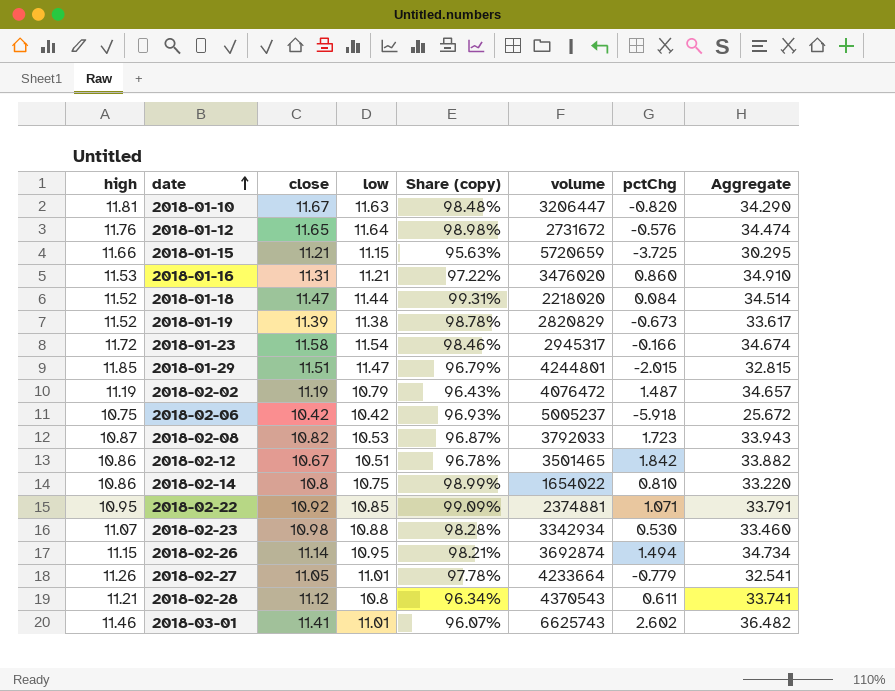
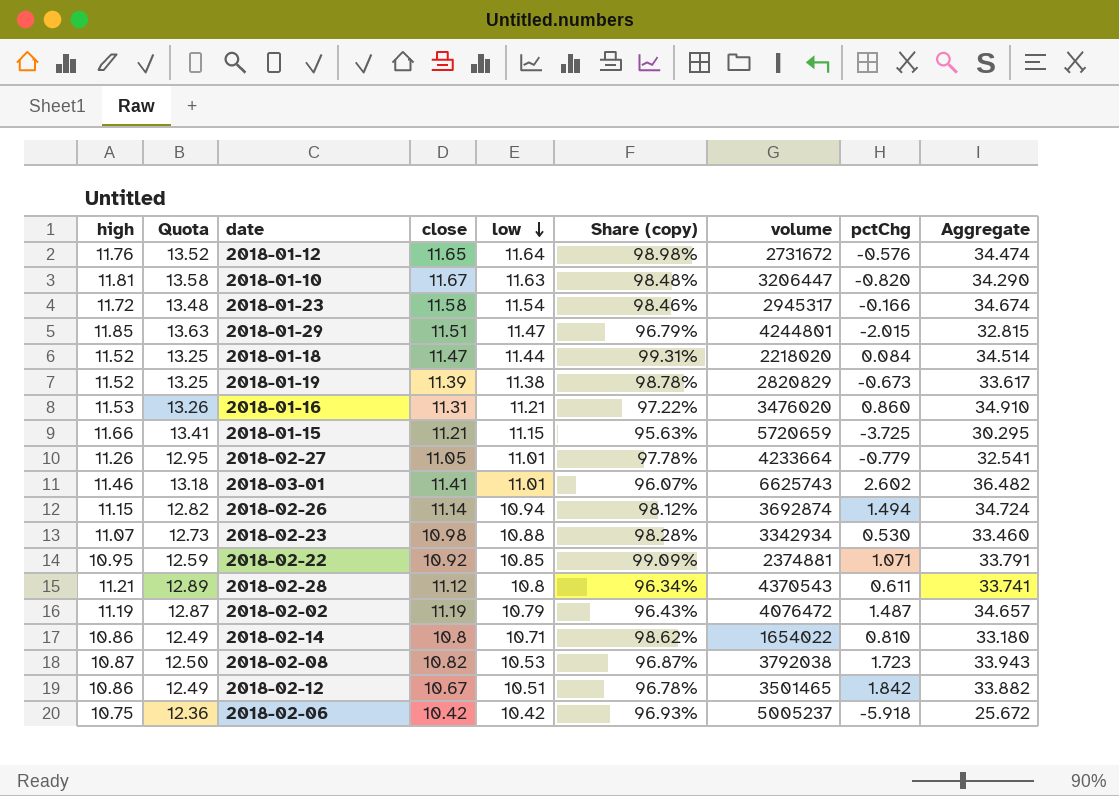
row order: date ascending -> low descending
column Quota | formula: none -> [high] * 1.15
2018-02-26 | low: 10.95 -> 10.94
2018-02-26 | Share (copy): 98.21% -> 98.12%
2018-02-26 | Aggregate: 34.734 -> 34.724
2018-02-14 | low: 10.75 -> 10.71
2018-02-14 | Share (copy): 98.99% -> 98.62%
2018-02-14 | Aggregate: 33.220 -> 33.180
2018-02-08 | volume: 3792033 -> 3792038

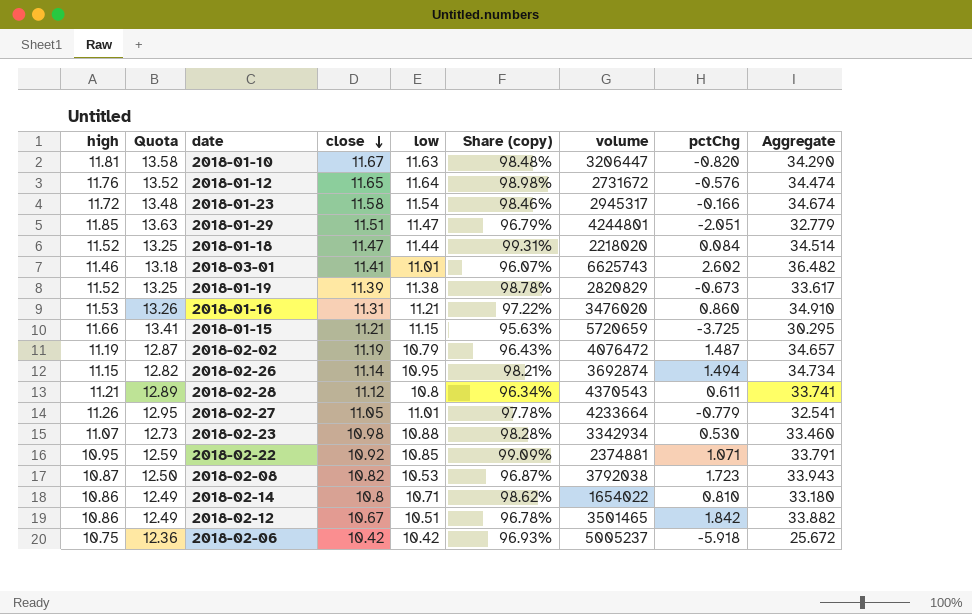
row order: low descending -> close descending
2018-01-29 | pctChg: -2.015 -> -2.051
2018-01-29 | Aggregate: 32.815 -> 32.779
2018-02-26 | low: 10.94 -> 10.95
2018-02-26 | Share (copy): 98.12% -> 98.21%
2018-02-26 | Aggregate: 34.724 -> 34.734

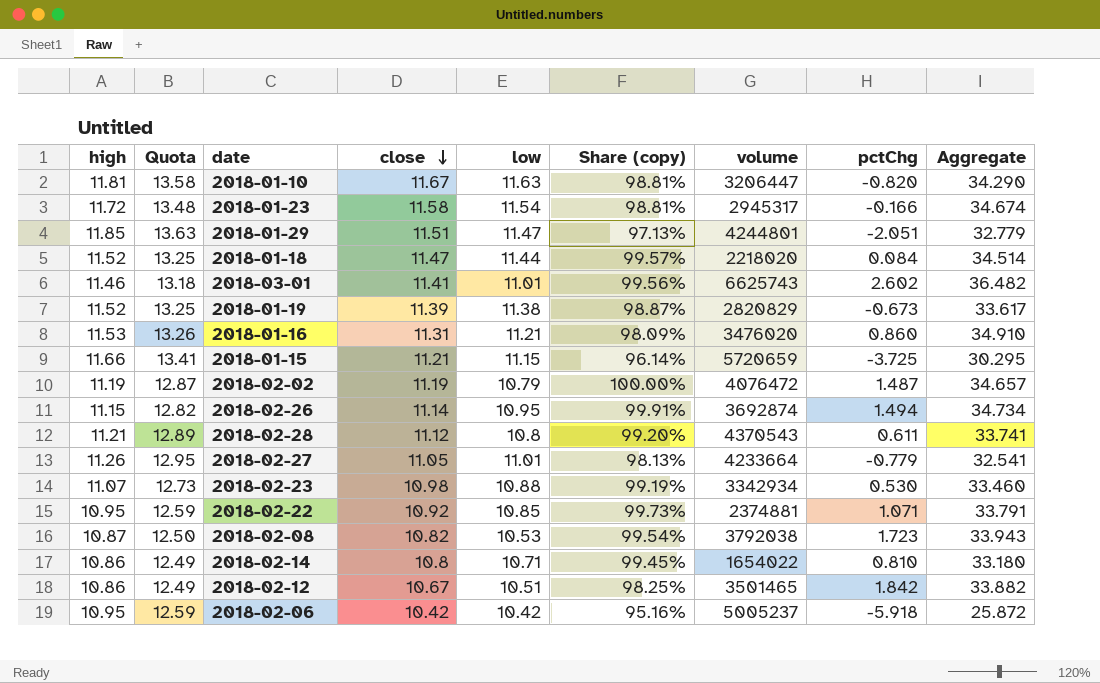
column Share (copy) | formula: [low] / [high] -> [close] / [high]
row 2018-01-12: 11.76 | 13.52 | 11.65 | 11.64 | 98.98% | 2731672 | -0.576 | 34.474 -> none
2018-02-06 | high: 10.75 -> 10.95
2018-02-06 | Quota: 12.36 -> 12.59
2018-02-06 | Aggregate: 25.672 -> 25.872

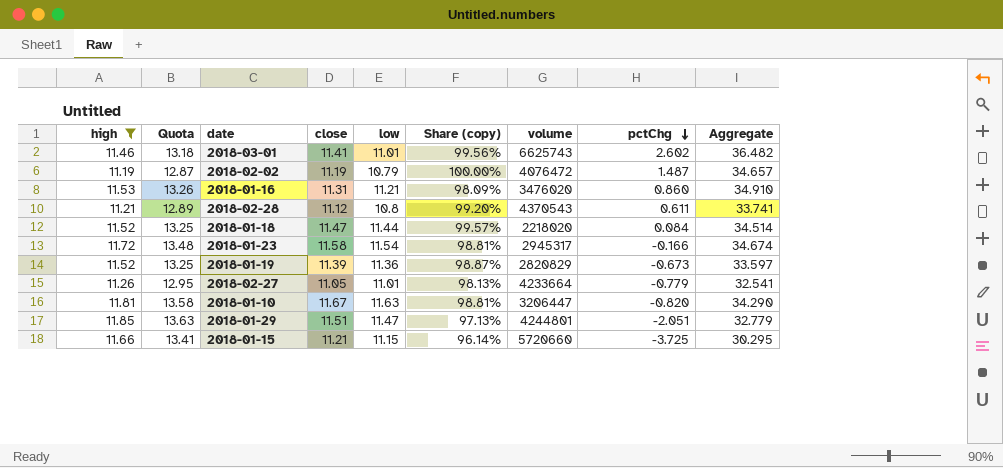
filter: none -> high >= 11.19
row order: close descending -> pctChg descending
2018-01-19 | low: 11.38 -> 11.36
2018-01-19 | Aggregate: 33.617 -> 33.597
2018-01-15 | volume: 5720659 -> 5720660

